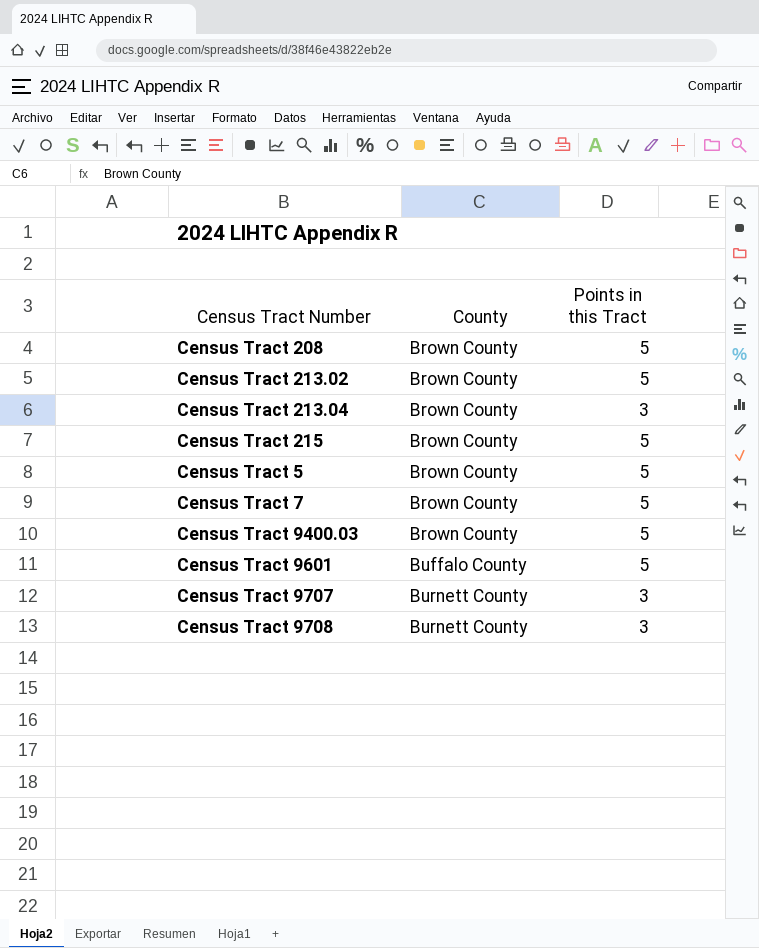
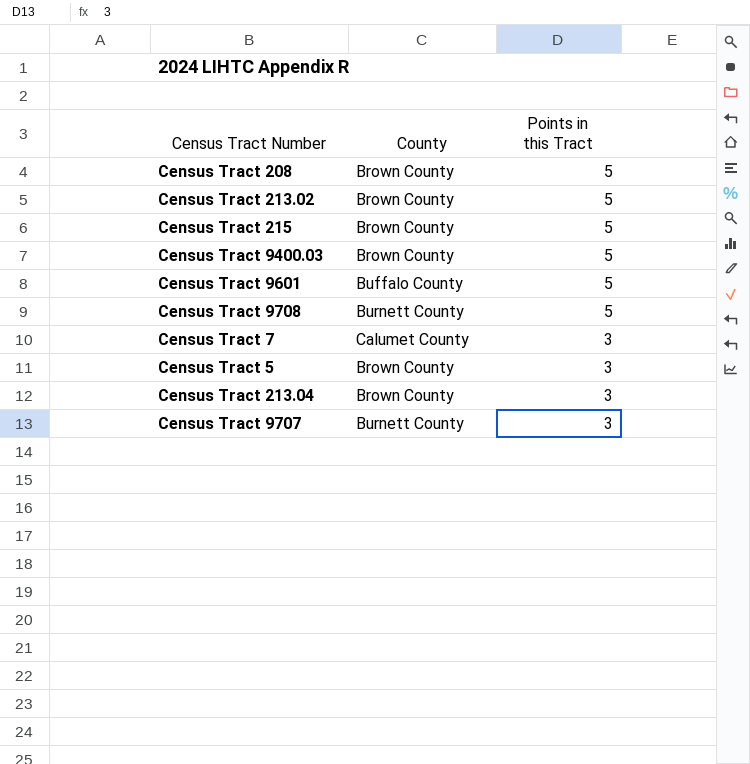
row order: County ascending -> Points in this Tract descending
Census Tract 9708 | Points in this Tract: 3 -> 5
Census Tract 7 | County: Brown County -> Calumet County
Census Tract 7 | Points in this Tract: 5 -> 3
Census Tract 5 | Points in this Tract: 5 -> 3

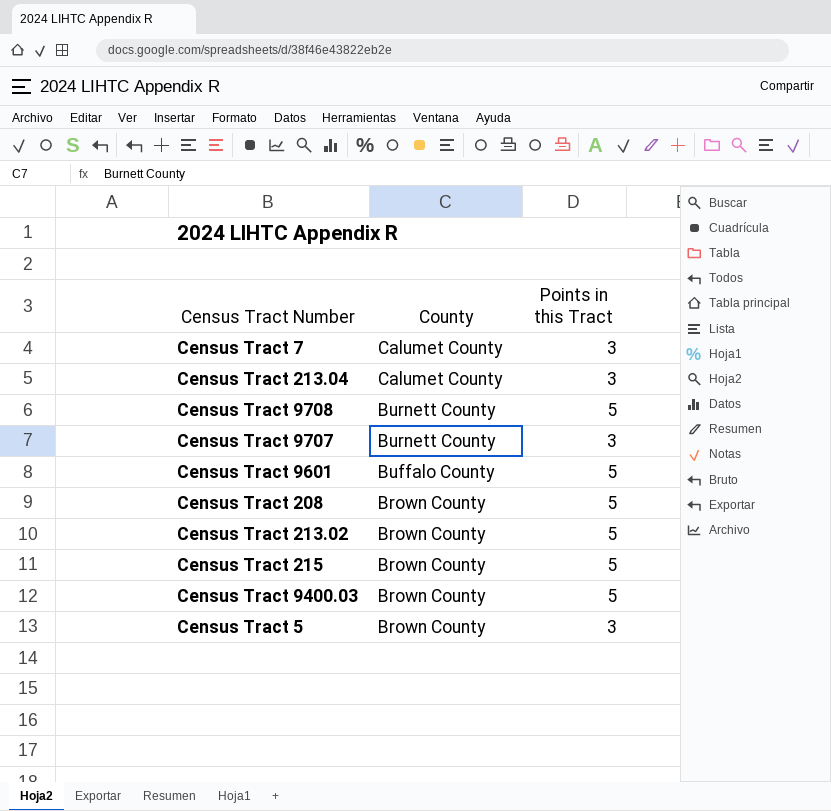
row order: Points in this Tract descending -> County descending
Census Tract 213.04 | County: Brown County -> Calumet County

